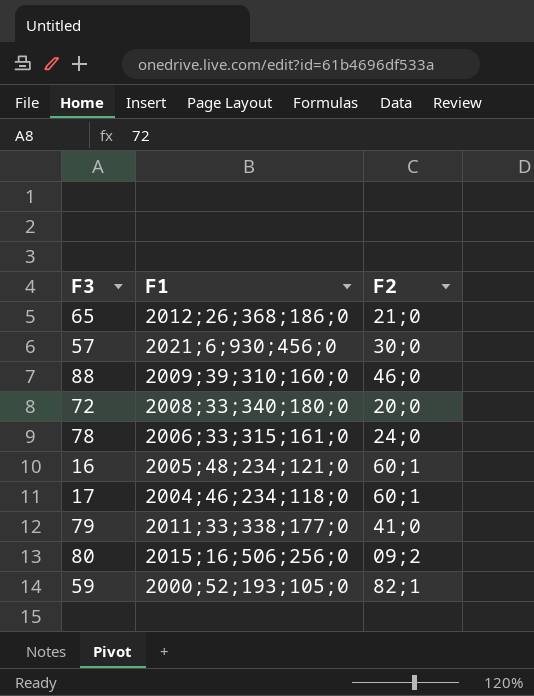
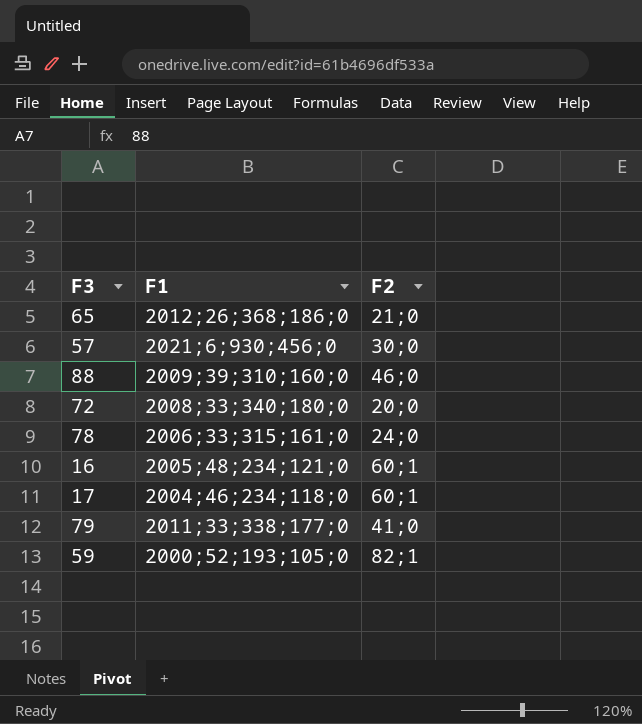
row 80: 2015;16;506;256;0 | 09;2 -> none

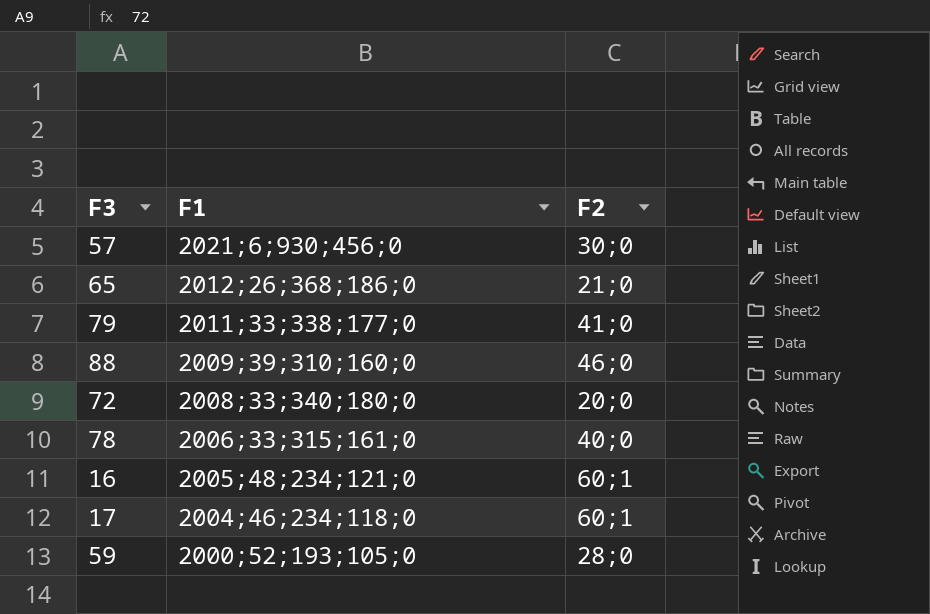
row order: none -> F1 descending
78 | F2: 24;0 -> 40;0
59 | F2: 82;1 -> 28;0

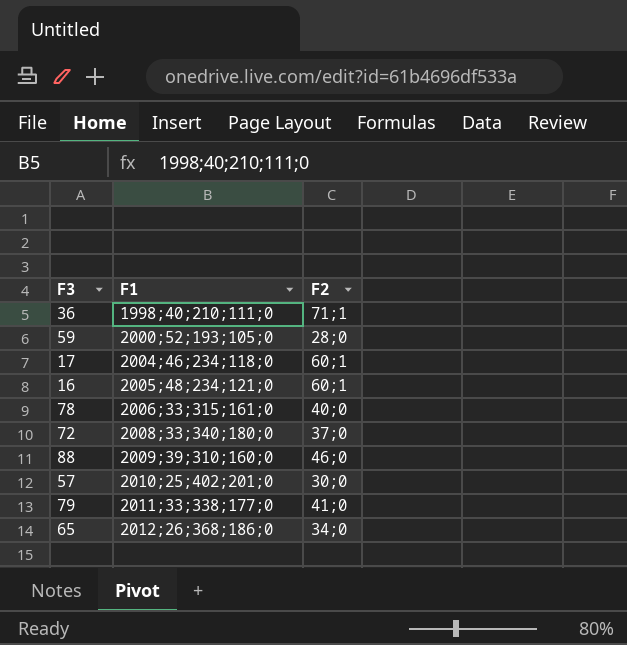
row order: F1 descending -> F1 ascending
row 36: none -> 1998;40;210;111;0 | 71;1
72 | F2: 20;0 -> 37;0
57 | F1: 2021;6;930;456;0 -> 2010;25;402;201;0
65 | F2: 21;0 -> 34;0

